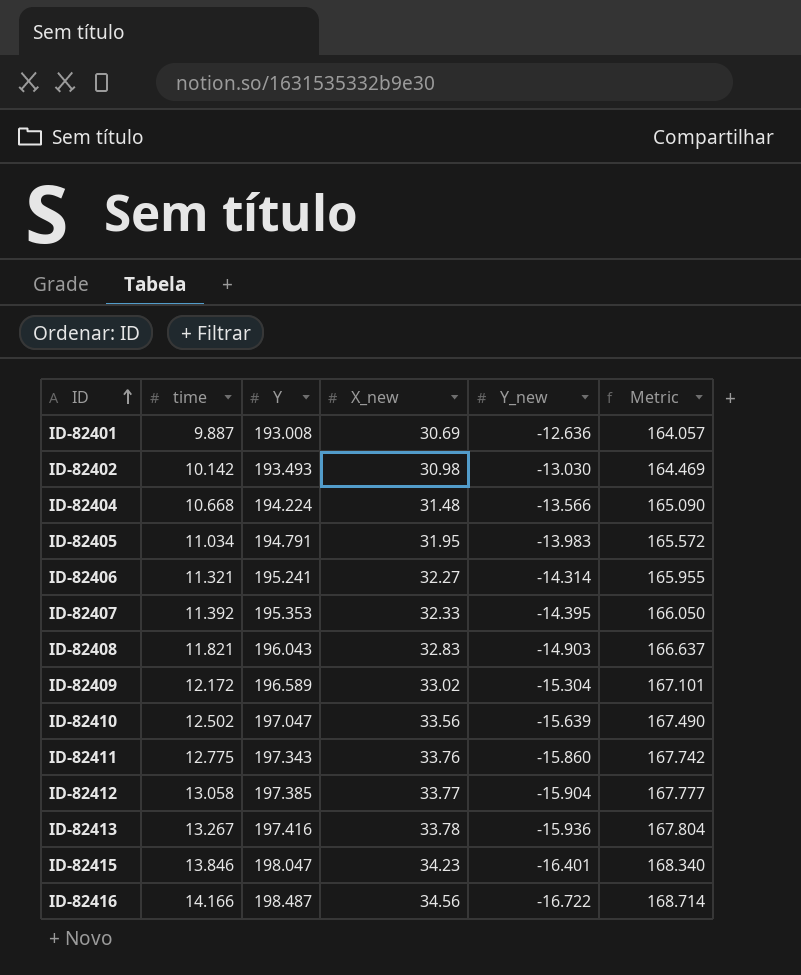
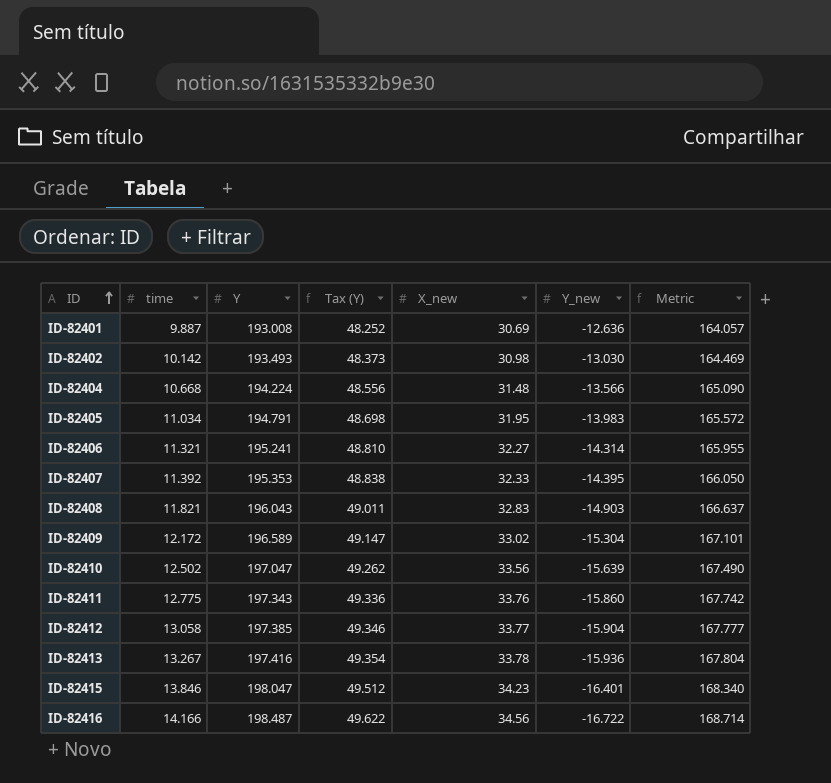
column Tax (Y) | formula: none -> [Y] * 0.25

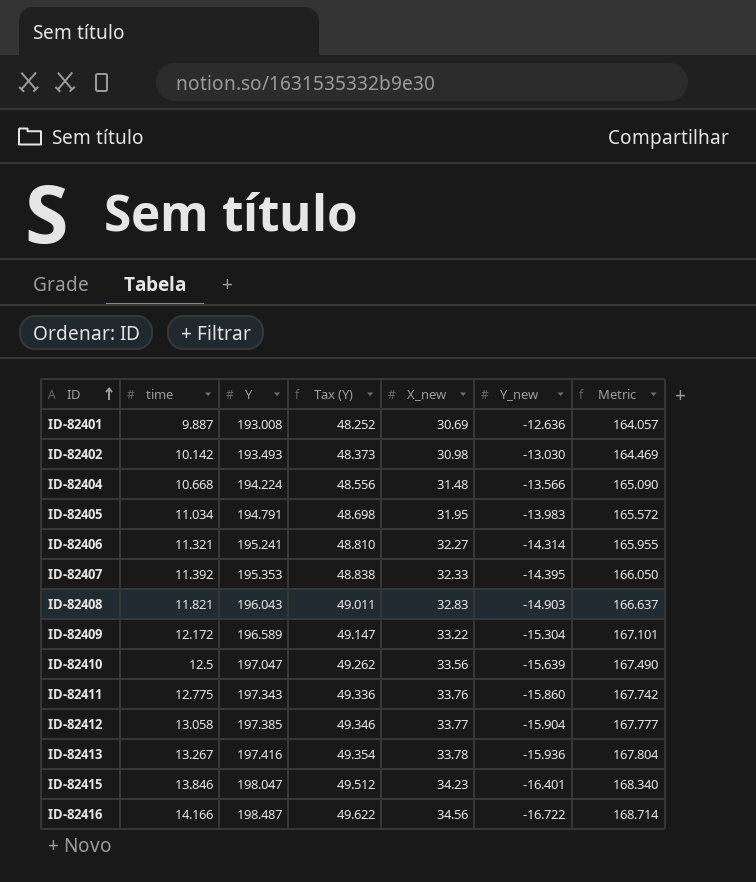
ID-82409 | X_new: 33.02 -> 33.22
ID-82410 | time: 12.502 -> 12.5

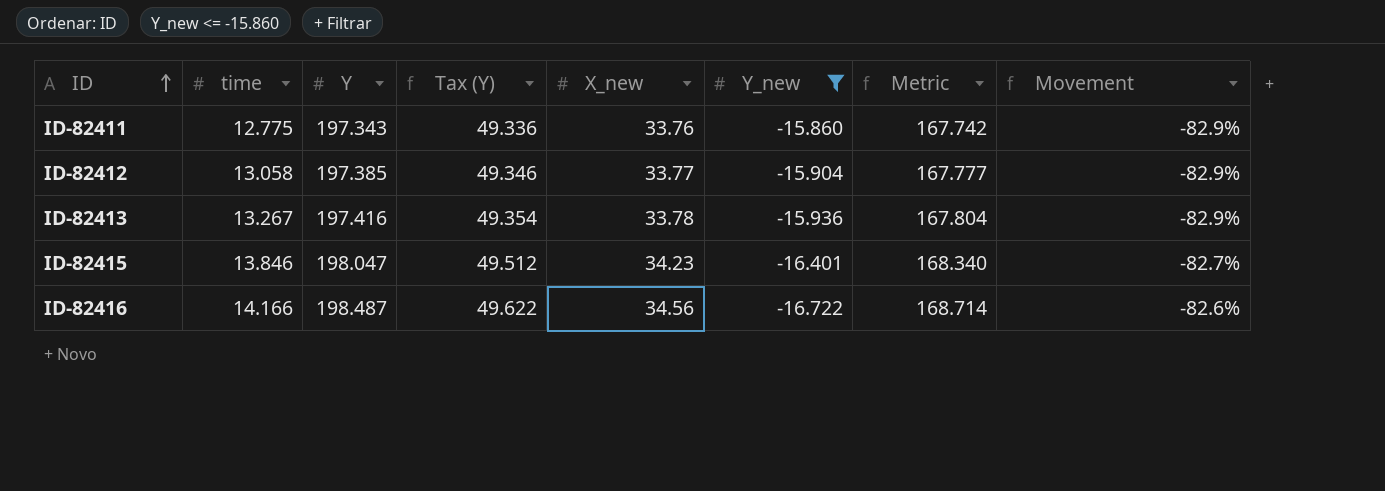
filter: none -> Y_new <= -15.860
column Movement | formula: none -> ([X_new] - [Y]) / [Y]

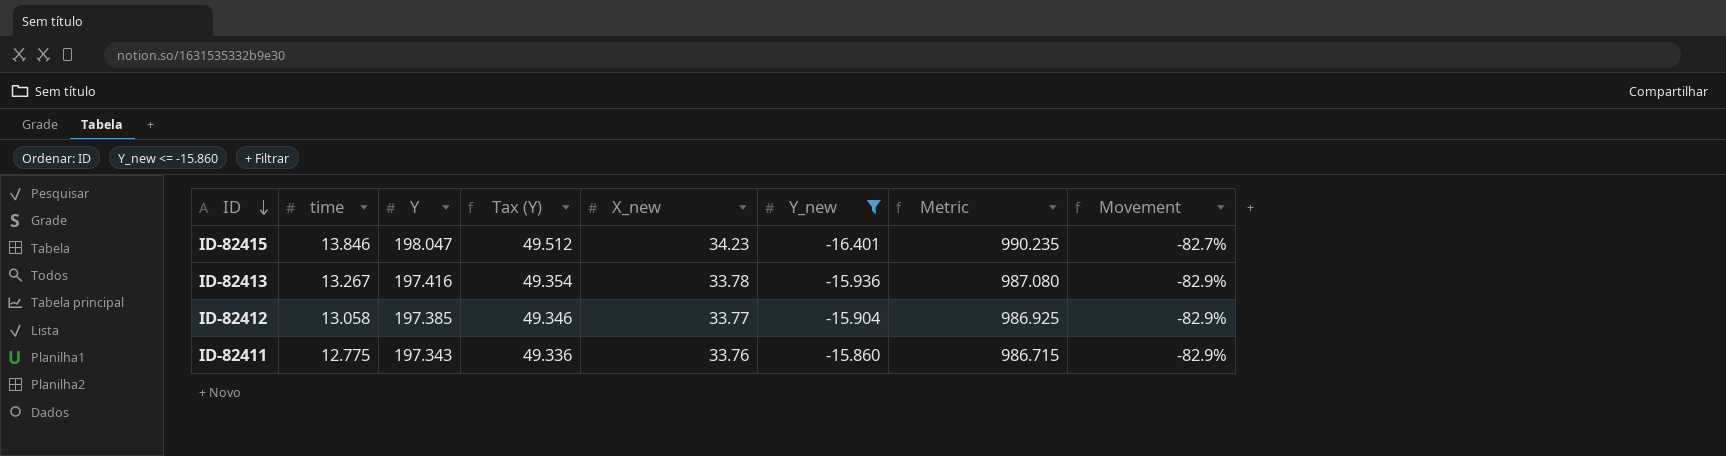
row order: ID ascending -> ID descending
column Metric | formula: [Y] * 0.85 -> [Y] * 5
row ID-82416: 14.166 | 198.487 | 49.622 | 34.56 | -16.722 | 168.714 | -82.6% -> none

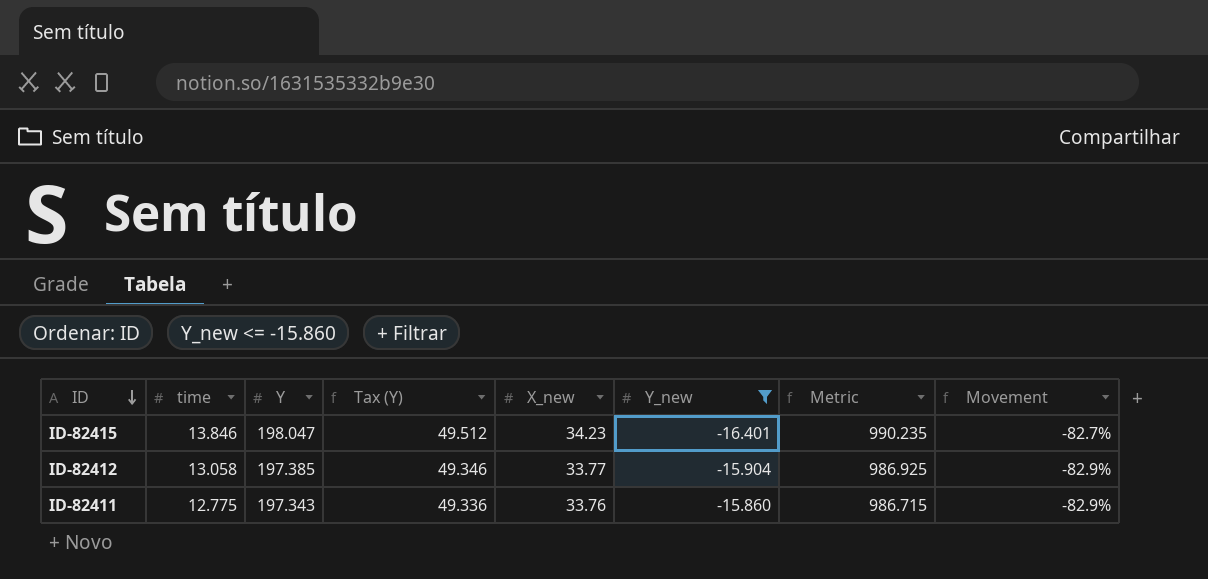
row ID-82413: 13.267 | 197.416 | 49.354 | 33.78 | -15.936 | 987.080 | -82.9% -> none

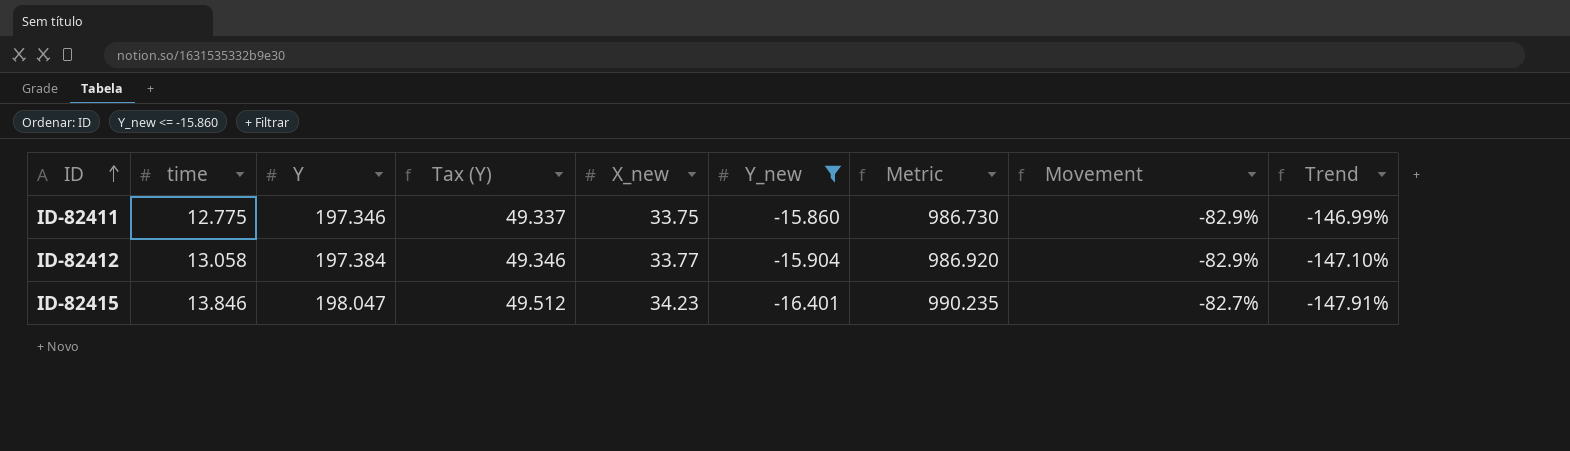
row order: ID descending -> ID ascending
column Trend | formula: none -> ([Y_new] - [X_new]) / [X_new]
ID-82411 | Y: 197.343 -> 197.346
ID-82411 | Tax (Y): 49.336 -> 49.337
ID-82411 | X_new: 33.76 -> 33.75
ID-82411 | Metric: 986.715 -> 986.730
ID-82412 | Y: 197.385 -> 197.384
ID-82412 | Metric: 986.925 -> 986.920

